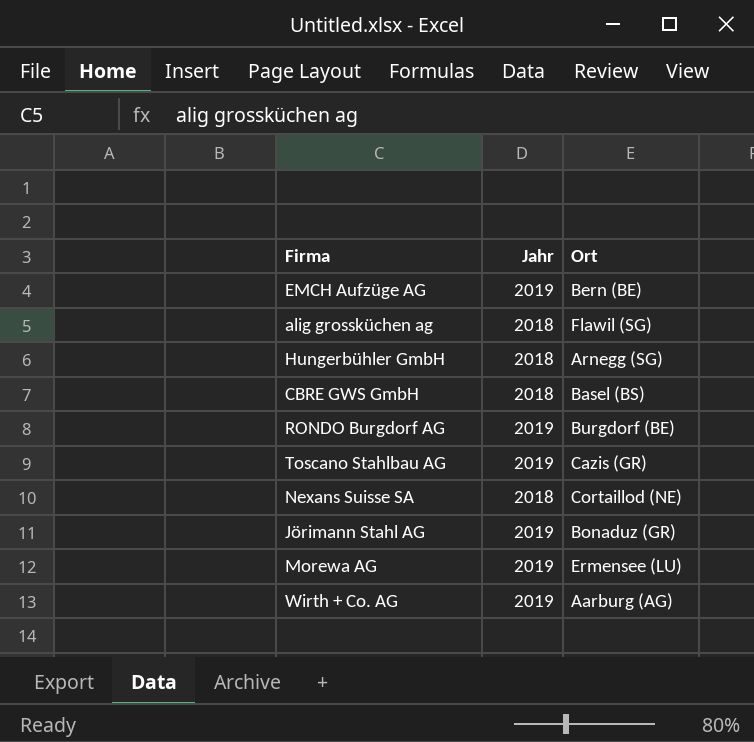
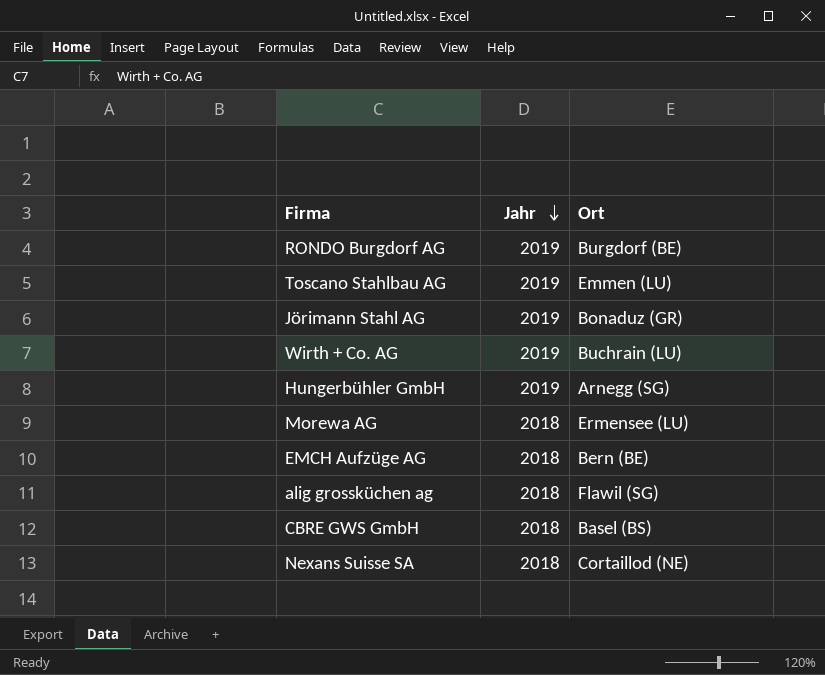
row order: none -> Jahr descending
Toscano Stahlbau AG | Ort: Cazis (GR) -> Emmen (LU)
Wirth + Co. AG | Ort: Aarburg (AG) -> Buchrain (LU)
Hungerbühler GmbH | Jahr: 2018 -> 2019
Morewa AG | Jahr: 2019 -> 2018
EMCH Aufzüge AG | Jahr: 2019 -> 2018

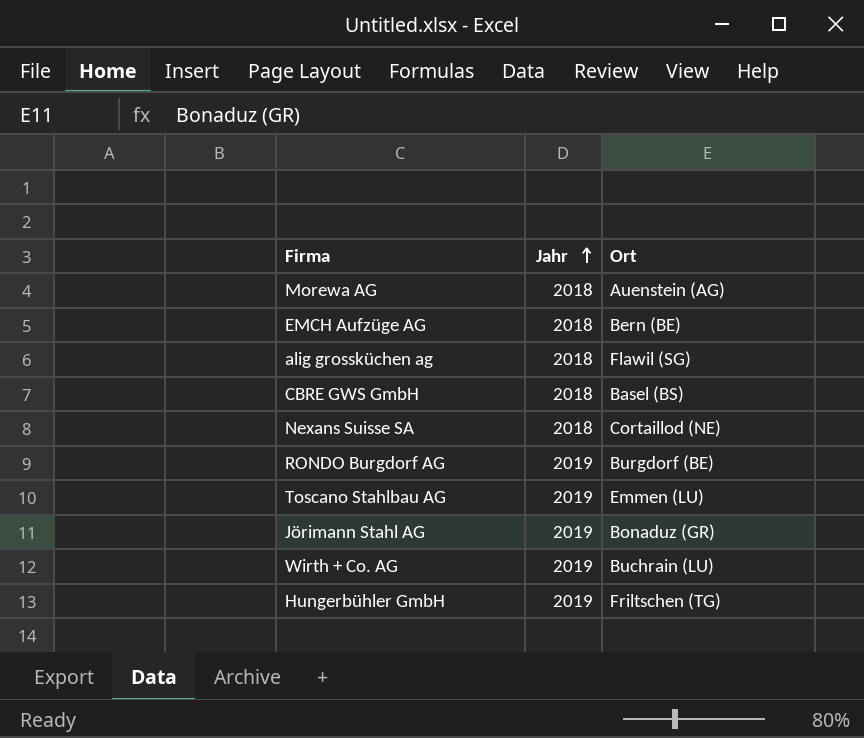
row order: Jahr descending -> Jahr ascending
Morewa AG | Ort: Ermensee (LU) -> Auenstein (AG)
Hungerbühler GmbH | Ort: Arnegg (SG) -> Friltschen (TG)

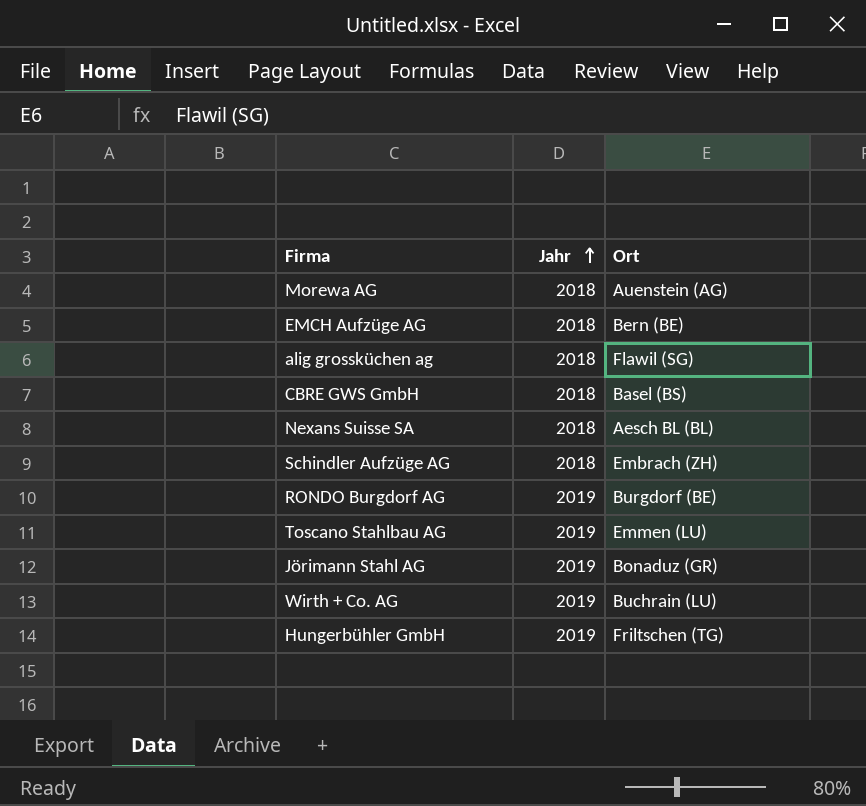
Nexans Suisse SA | Ort: Cortaillod (NE) -> Aesch BL (BL)
row Schindler Aufzüge AG: none -> 2018 | Embrach (ZH)

